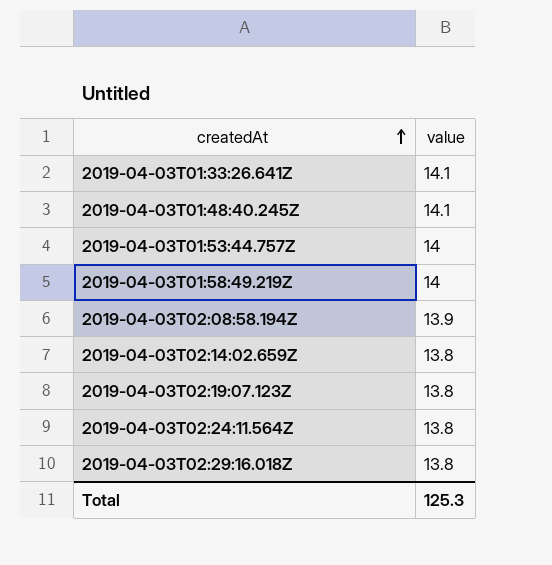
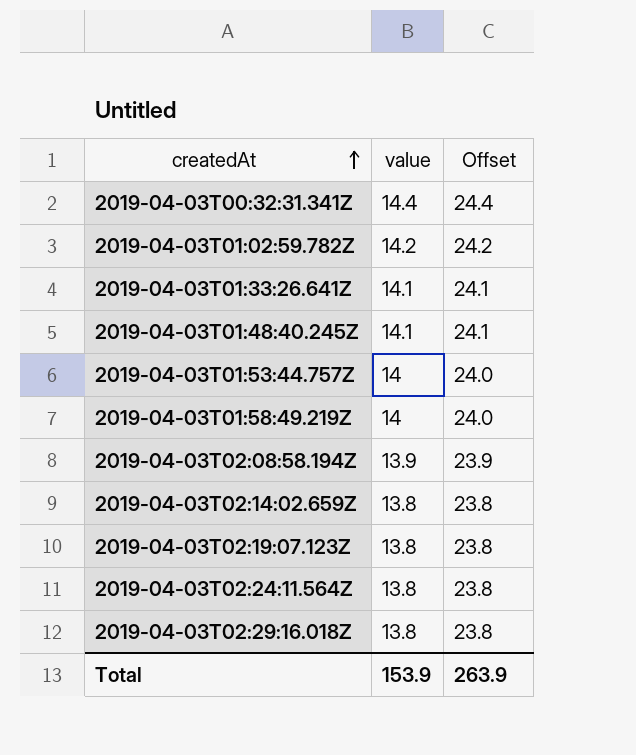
column Offset | formula: none -> [value] + 10
row 2019-04-03T00:32:31.341Z: none -> 14.4 | 24.4
row 2019-04-03T01:02:59.782Z: none -> 14.2 | 24.2
Total | value: 125.3 -> 153.9

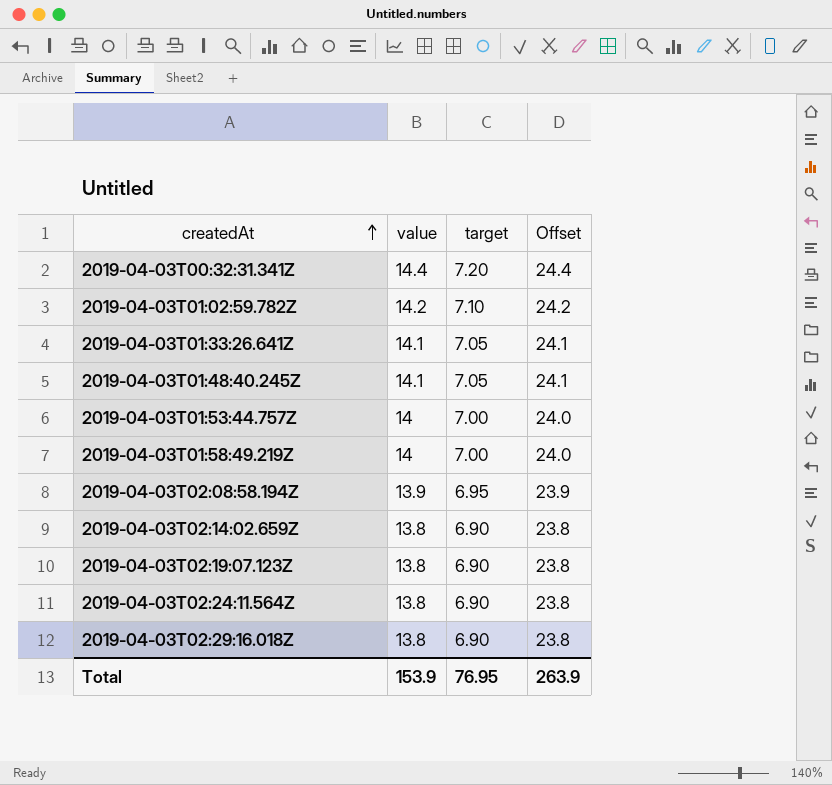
column target | formula: none -> [value] * 0.5

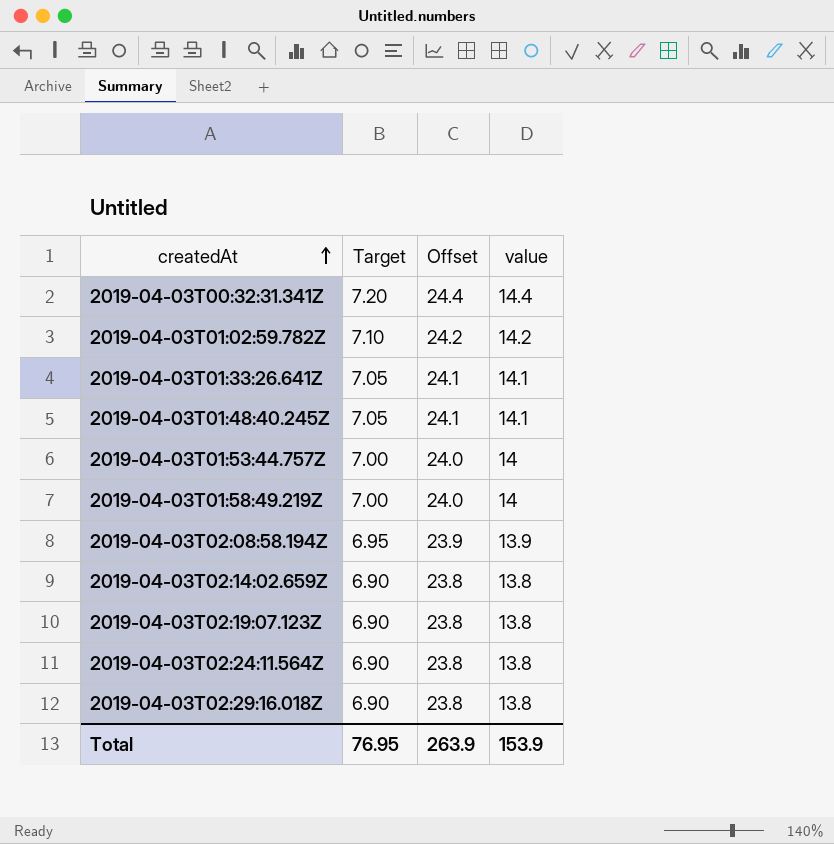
column name: target -> Target
column value | position: 2 -> 4

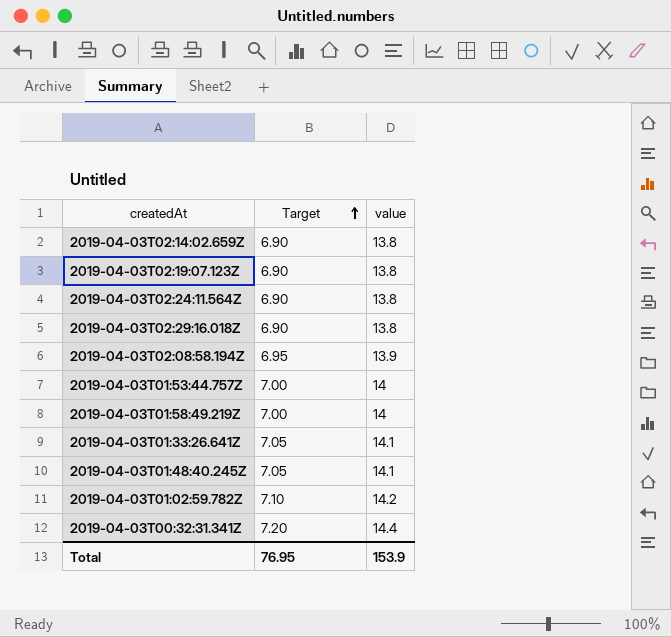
row order: createdAt ascending -> Target ascending
column Offset | formula: [value] + 10 -> none

